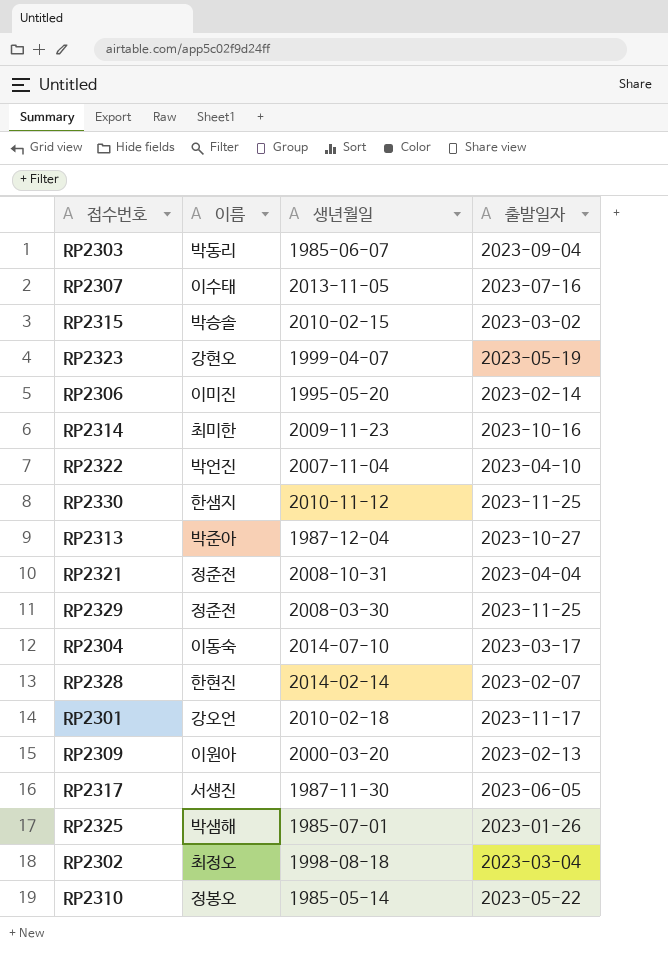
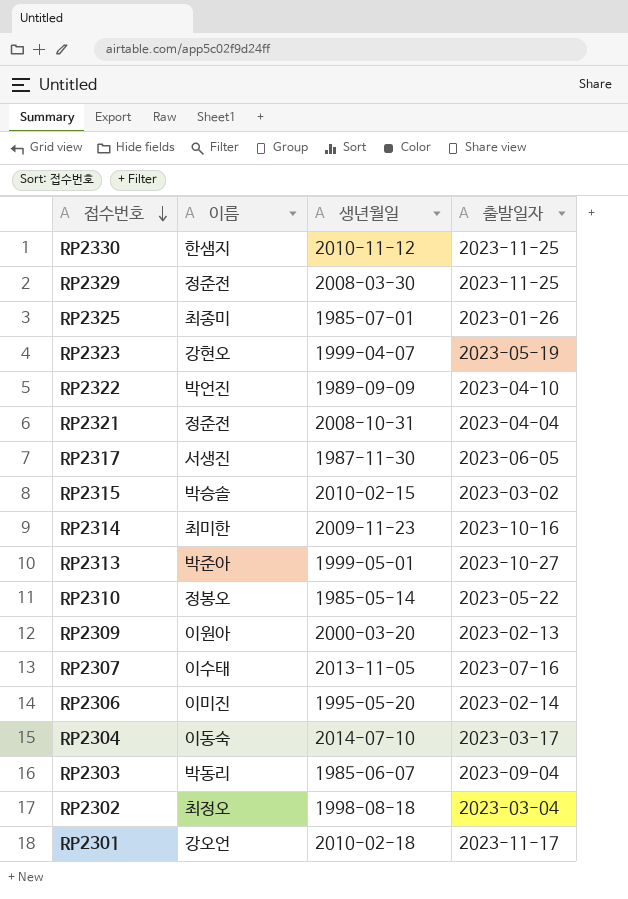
row order: none -> 접수번호 descending
row RP2328: 한현진 | 2014-02-14 | 2023-02-07 -> none
RP2325 | 이름: 박샘해 -> 최종미
RP2322 | 생년월일: 2007-11-04 -> 1989-09-09
RP2313 | 생년월일: 1987-12-04 -> 1999-05-01

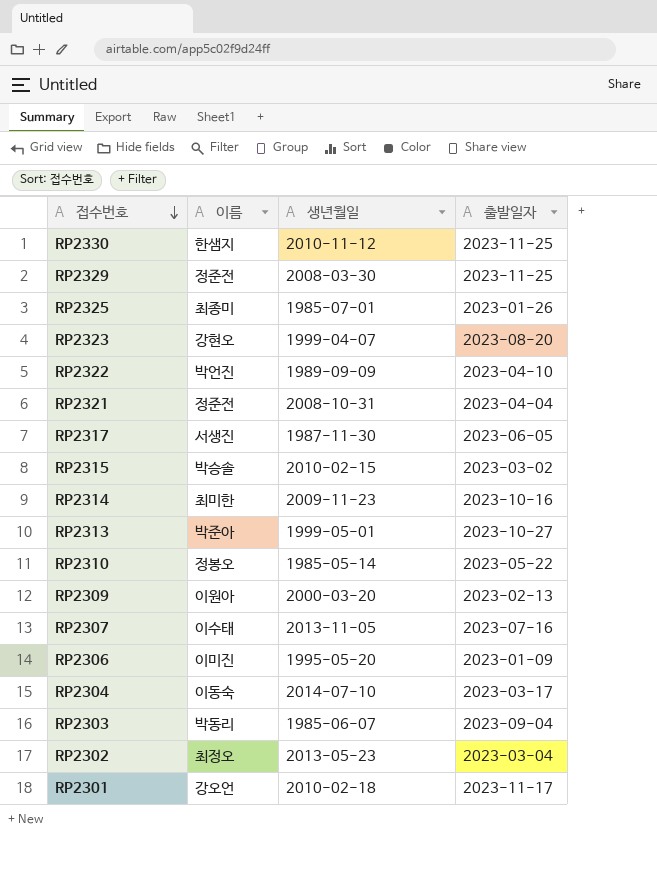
RP2323 | 출발일자: 2023-05-19 -> 2023-08-20
RP2306 | 출발일자: 2023-02-14 -> 2023-01-09
RP2302 | 생년월일: 1998-08-18 -> 2013-05-23

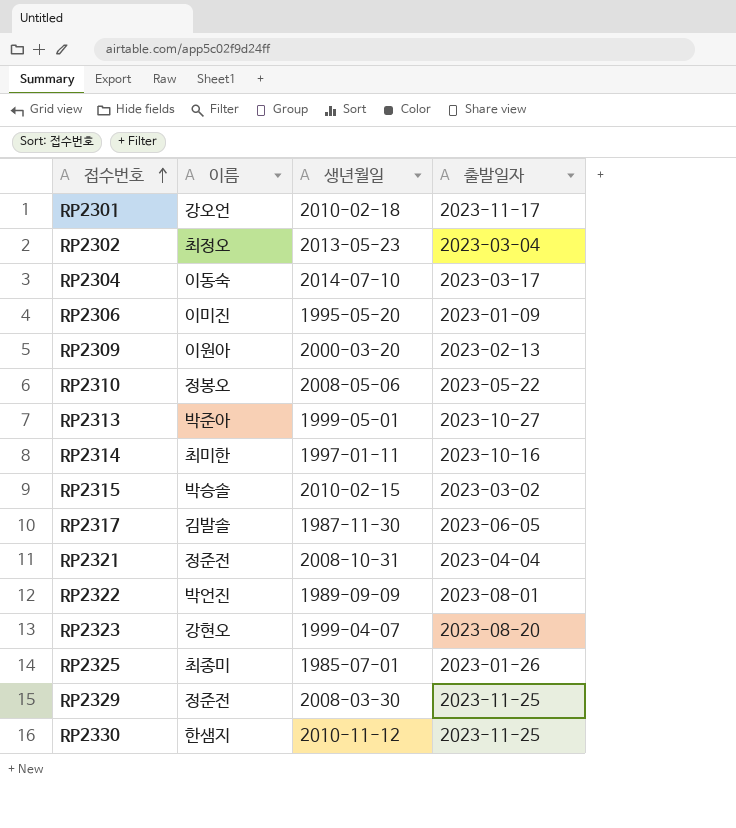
row order: 접수번호 descending -> 접수번호 ascending
row RP2307: 이수태 | 2013-11-05 | 2023-07-16 -> none
row RP2303: 박동리 | 1985-06-07 | 2023-09-04 -> none
RP2310 | 생년월일: 1985-05-14 -> 2008-05-06
RP2314 | 생년월일: 2009-11-23 -> 1997-01-11
RP2317 | 이름: 서생진 -> 김발솔
RP2322 | 출발일자: 2023-04-10 -> 2023-08-01

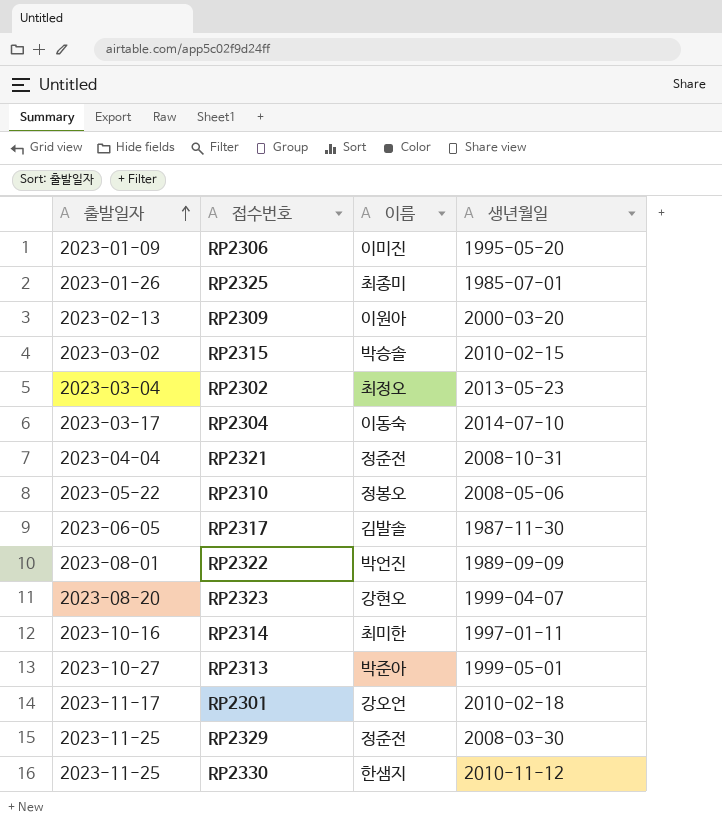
row order: 접수번호 ascending -> 출발일자 ascending
column 출발일자 | position: 4 -> 1

